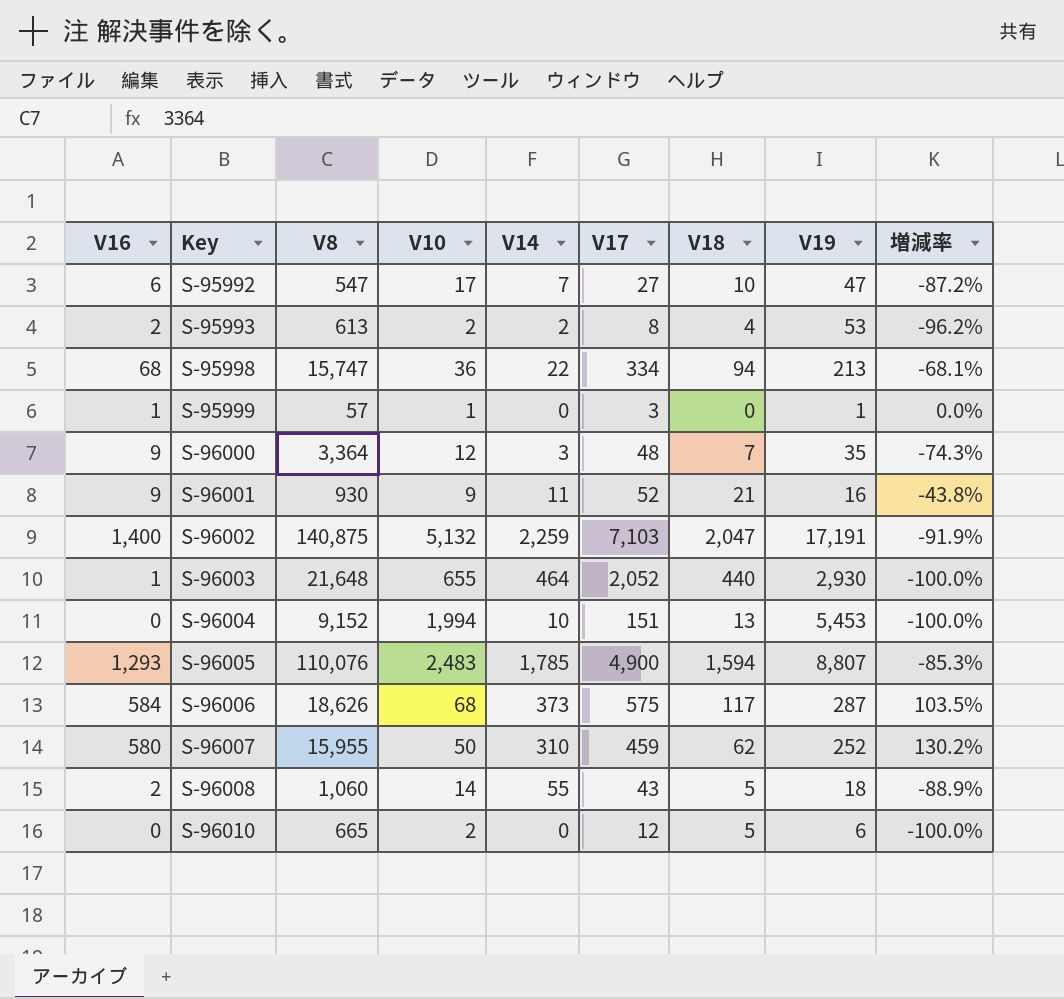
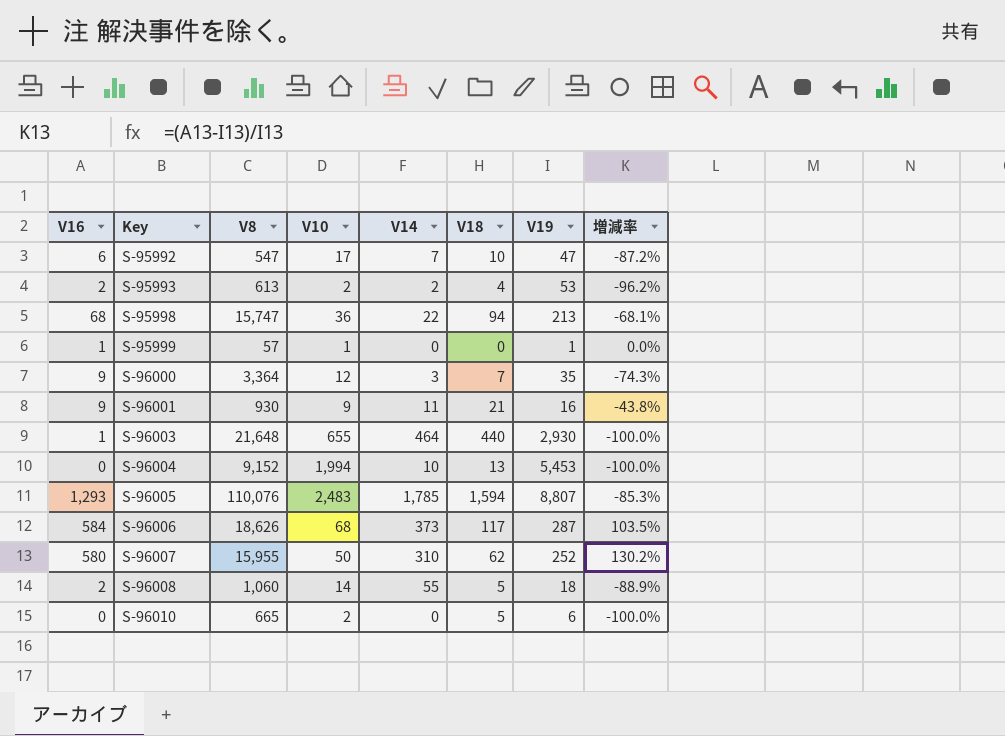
column V17 | position: 6 -> none
row S-96002: 1,400 | 140,875 | 5,132 | 2,259 | 7,103 | 2,047 | 17,191 | -91.9% -> none

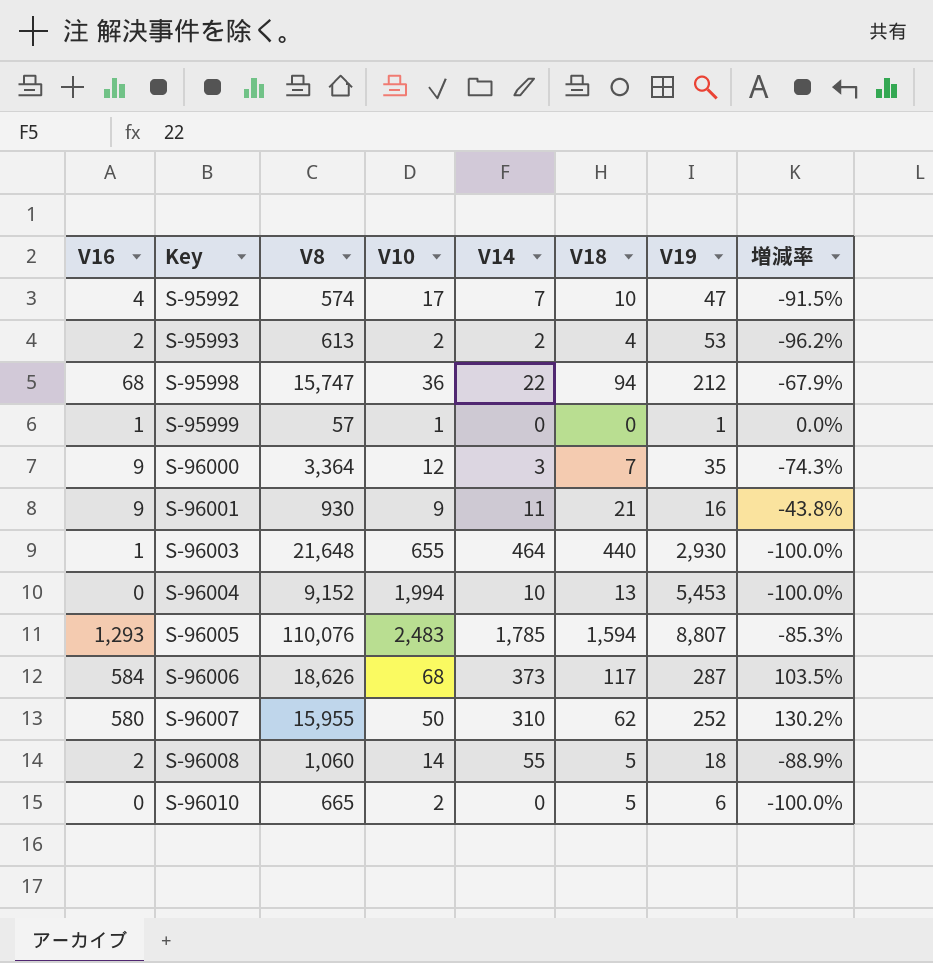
S-95992 | V16: 6 -> 4
S-95992 | V8: 547 -> 574
S-95992 | 増減率: -87.2% -> -91.5%
S-95998 | V19: 213 -> 212
S-95998 | 増減率: -68.1% -> -67.9%

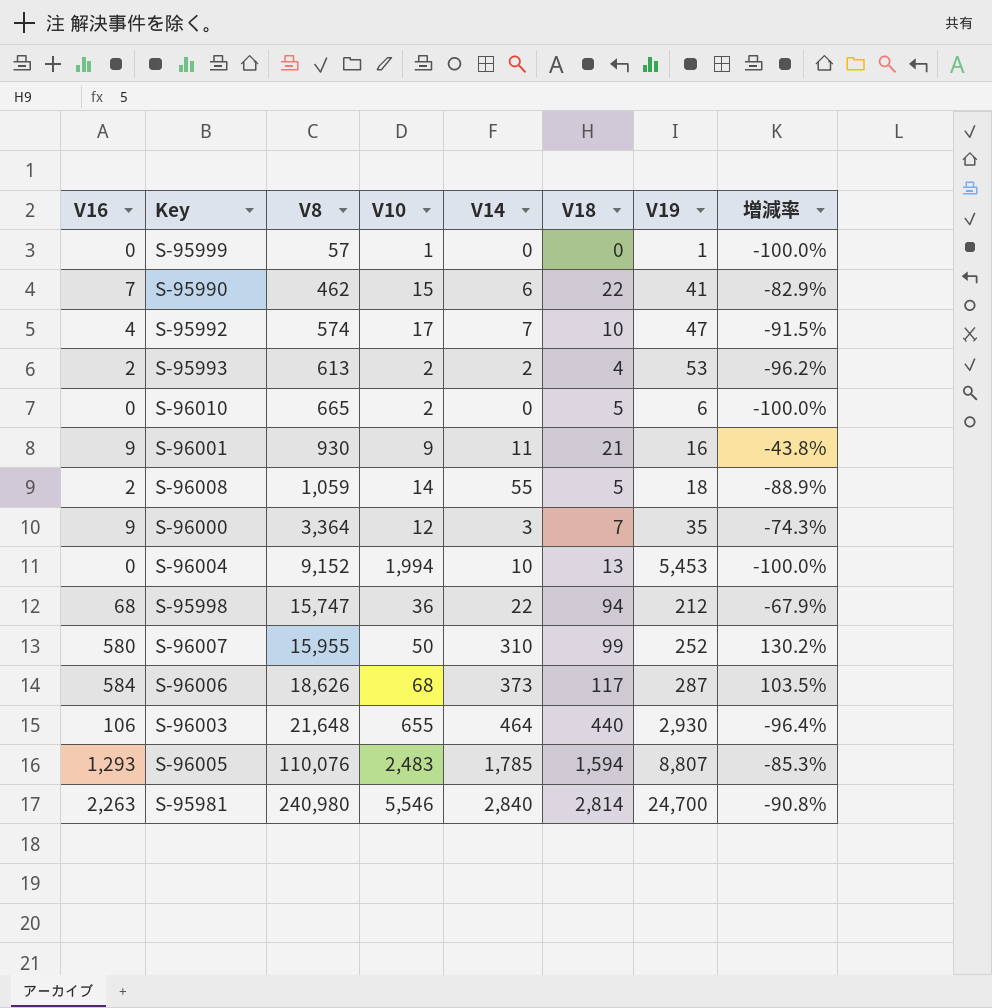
row order: Key ascending -> V8 ascending
S-95999 | V16: 1 -> 0
S-95999 | 増減率: 0.0% -> -100.0%
row S-95990: none -> 7 | 462 | 15 | 6 | 22 | 41 | -82.9%
S-96008 | V8: 1,060 -> 1,059
S-96007 | V18: 62 -> 99
S-96003 | V16: 1 -> 106
S-96003 | 増減率: -100.0% -> -96.4%
row S-95981: none -> 2,263 | 240,980 | 5,546 | 2,840 | 2,814 | 24,700 | -90.8%

